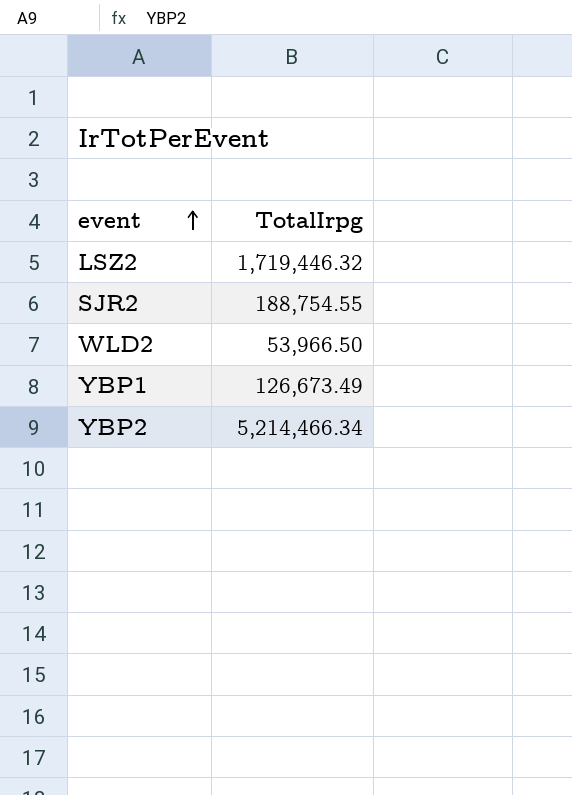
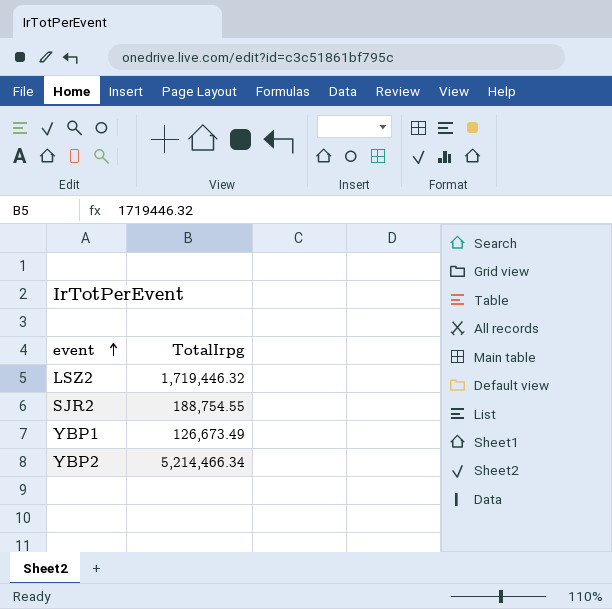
row WLD2: 53,966.50 -> none

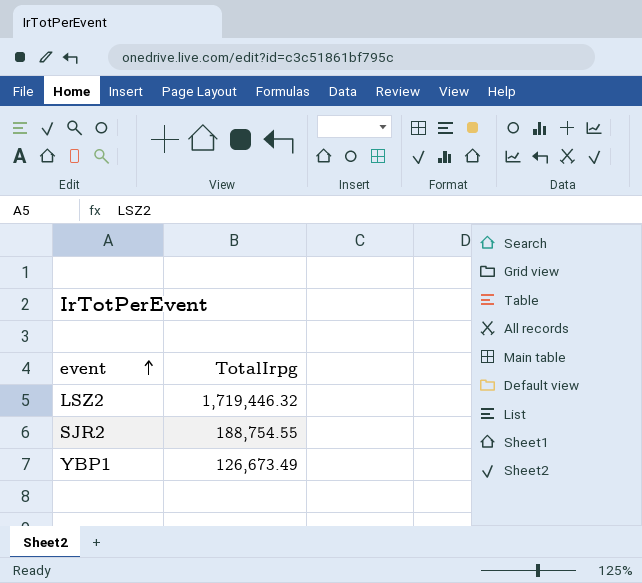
row YBP2: 5,214,466.34 -> none

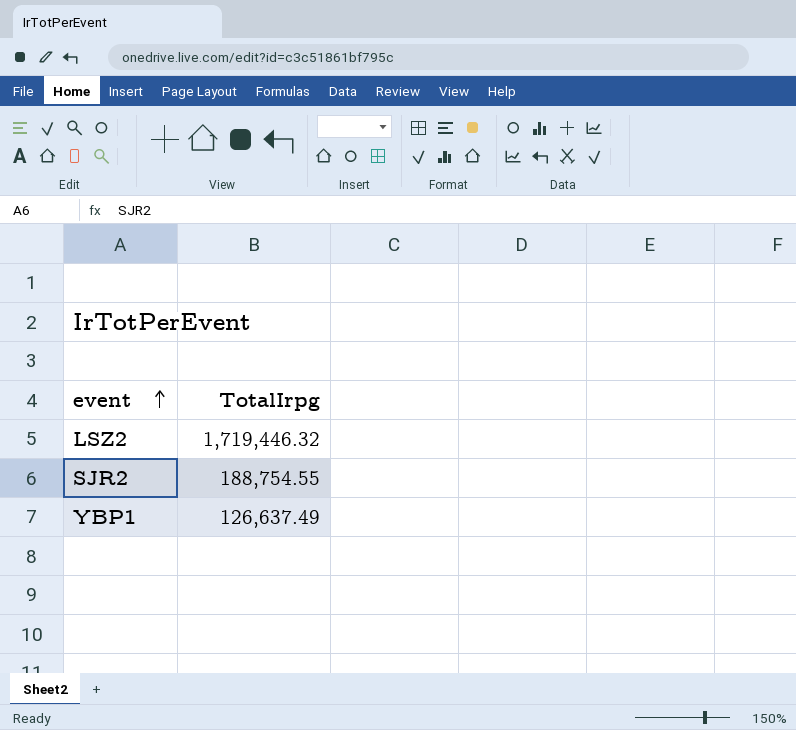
YBP1 | TotalIrpg: 126,673.49 -> 126,637.49

